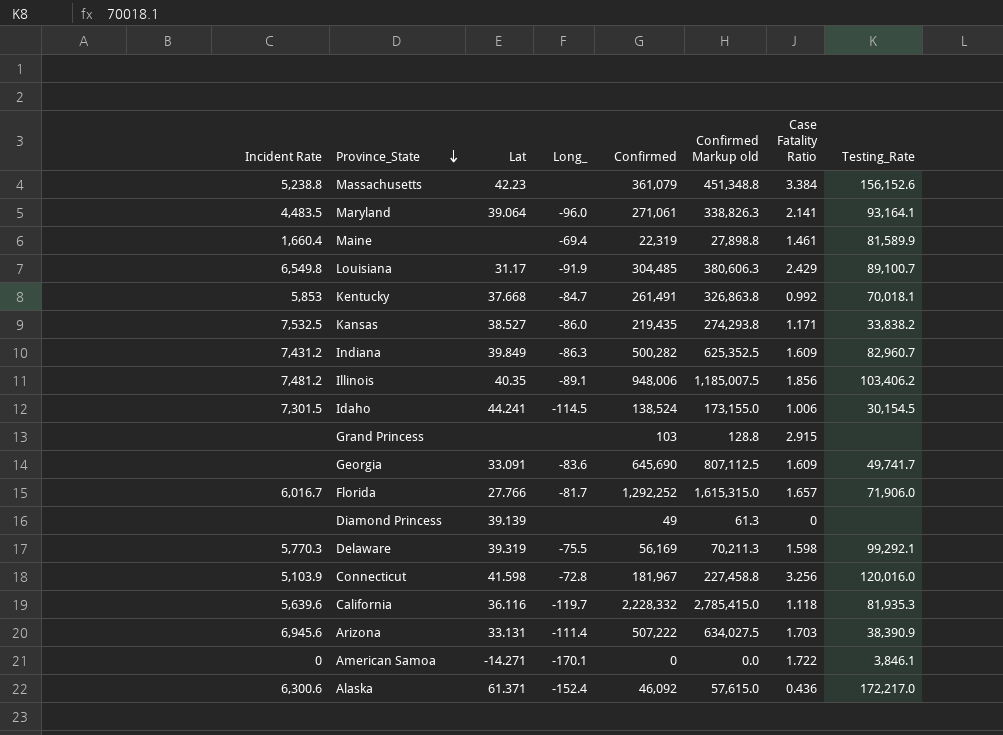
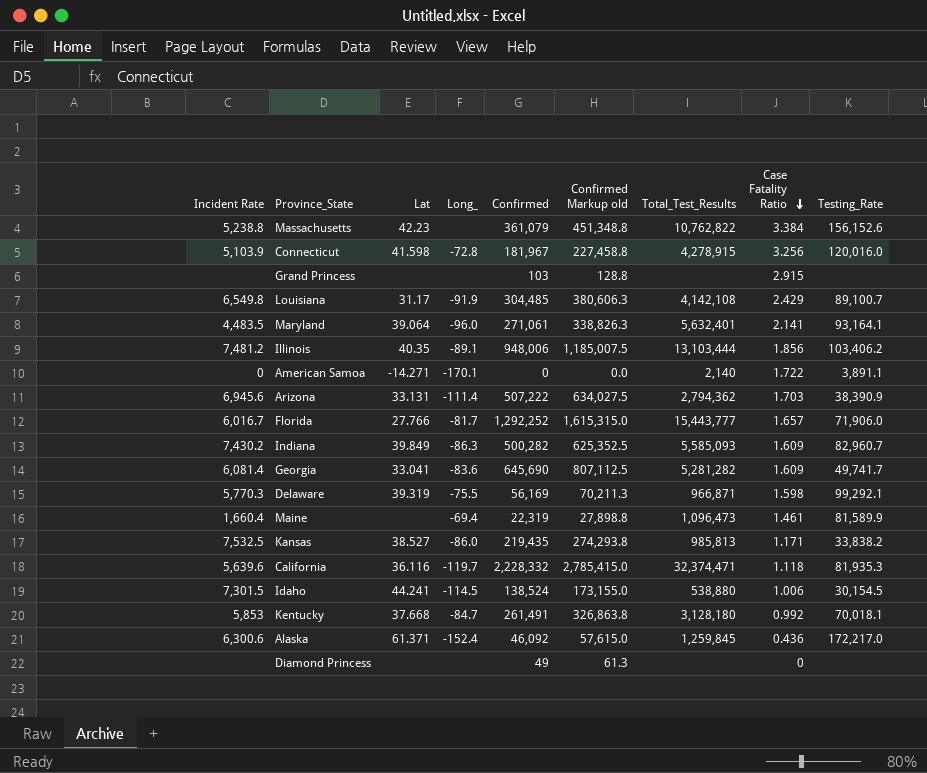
row order: Province_State descending -> Case Fatality Ratio descending
column Total_Test_Results | position: none -> 7
American Samoa | Testing_Rate: 3,846.1 -> 3,891.1
Indiana | Incident Rate: 7,431.2 -> 7,430.2
Georgia | Incident Rate: none -> 6,081.4
Georgia | Lat: 33.091 -> 33.041
Diamond Princess | Lat: 39.139 -> none

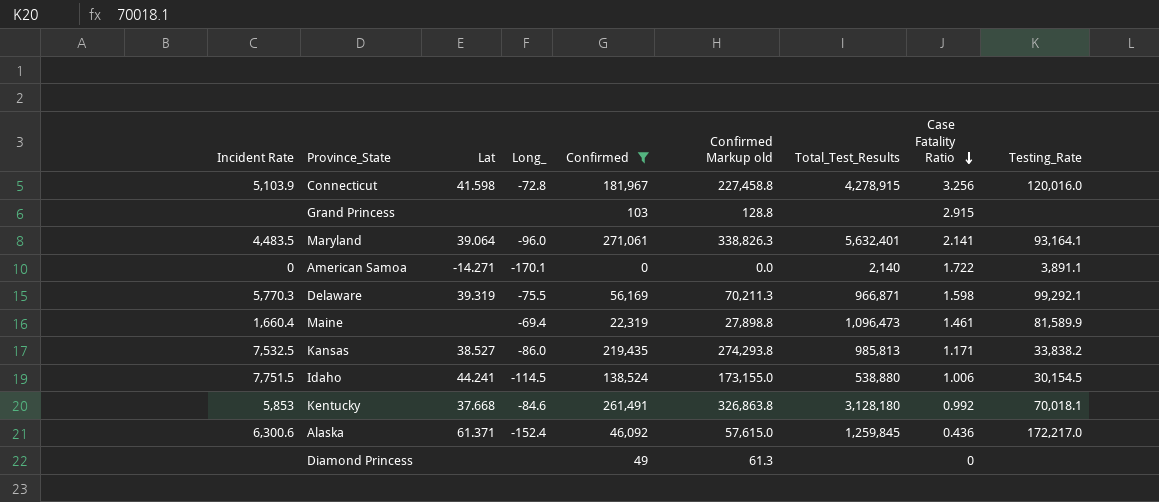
filter: none -> Confirmed <= 271,061
Idaho | Incident Rate: 7,301.5 -> 7,751.5
Kentucky | Long_: -84.7 -> -84.6

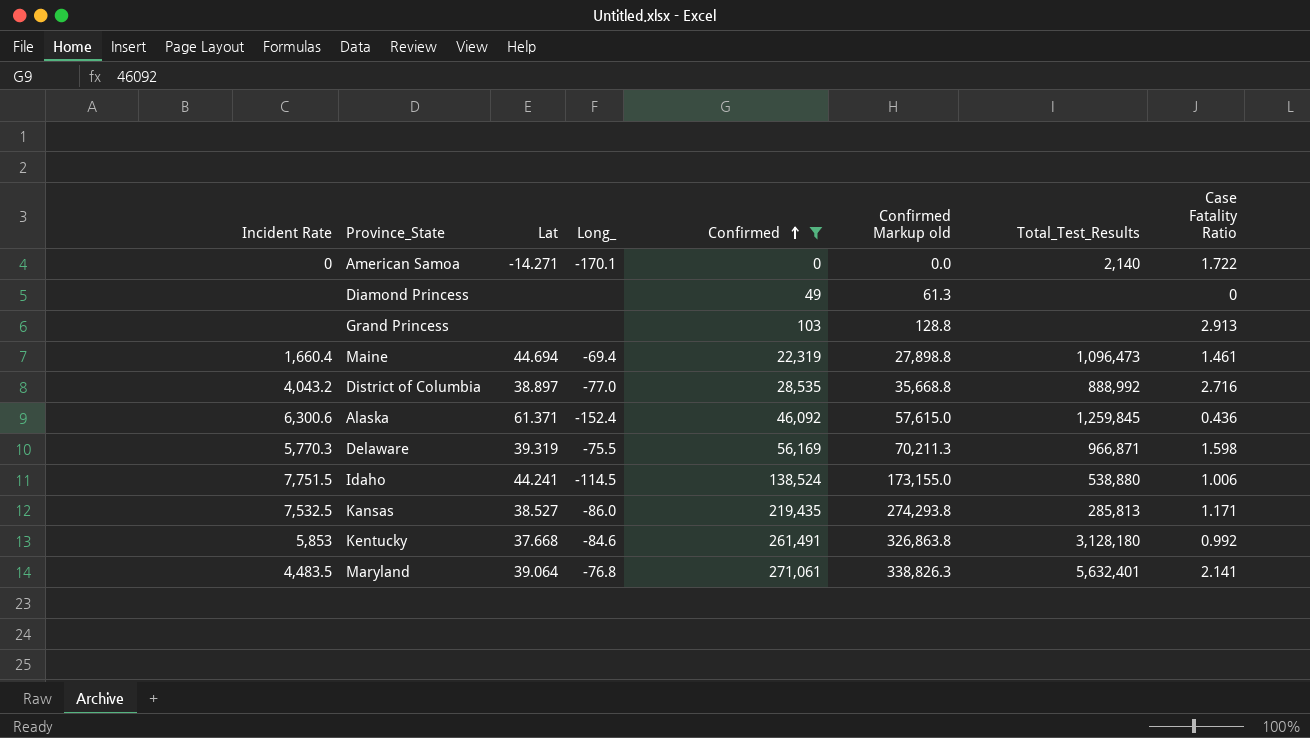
row order: Case Fatality Ratio descending -> Confirmed ascending
column Testing_Rate | position: 9 -> none
row Connecticut: 5,103.9 | 41.598 | -72.8 | 181,967 | 227,458.8 | 4,278,915 | 3.256 | 120,016.0 -> none
Grand Princess | Case Fatality Ratio: 2.915 -> 2.913
Maine | Lat: none -> 44.694
row District of Columbia: none -> 4,043.2 | 38.897 | -77.0 | 28,535 | 35,668.8 | 888,992 | 2.716
Kansas | Total_Test_Results: 985,813 -> 285,813
Maryland | Long_: -96.0 -> -76.8

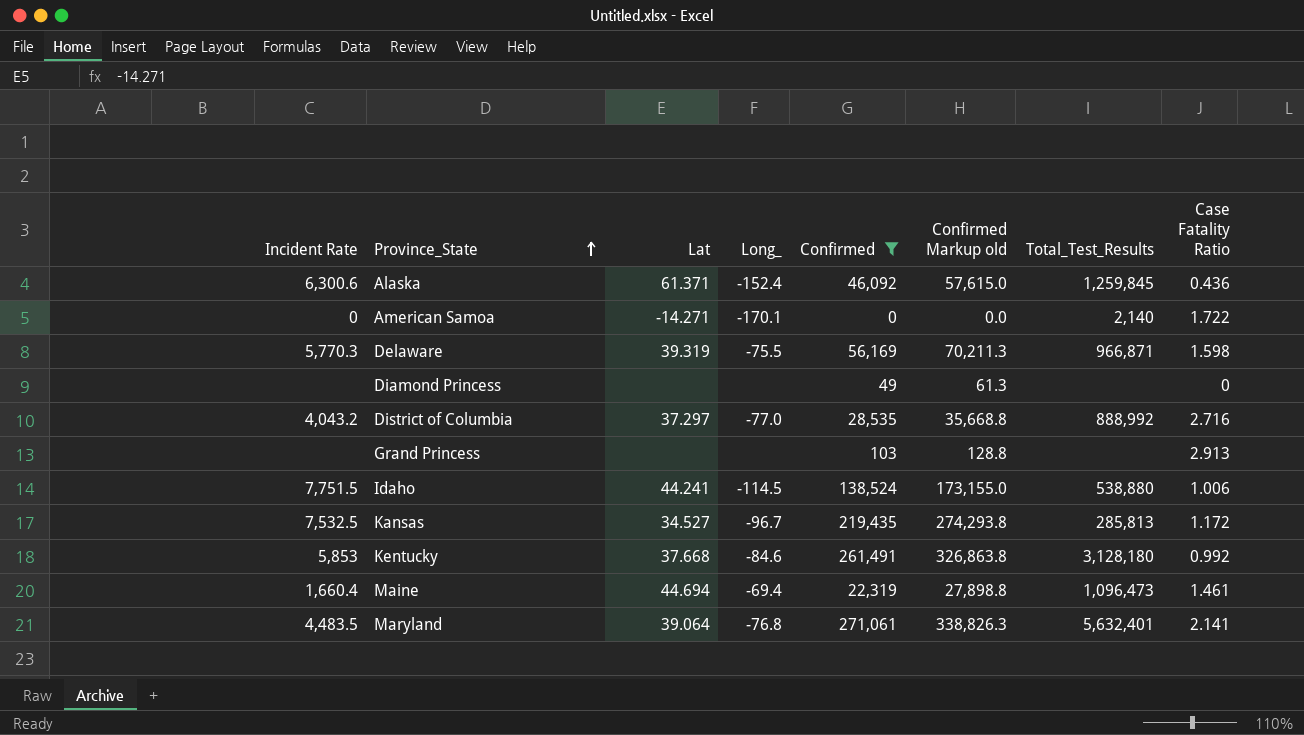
row order: Confirmed ascending -> Province_State ascending
District of Columbia | Lat: 38.897 -> 37.297
Kansas | Lat: 38.527 -> 34.527
Kansas | Long_: -86.0 -> -96.7
Kansas | Case Fatality Ratio: 1.171 -> 1.172

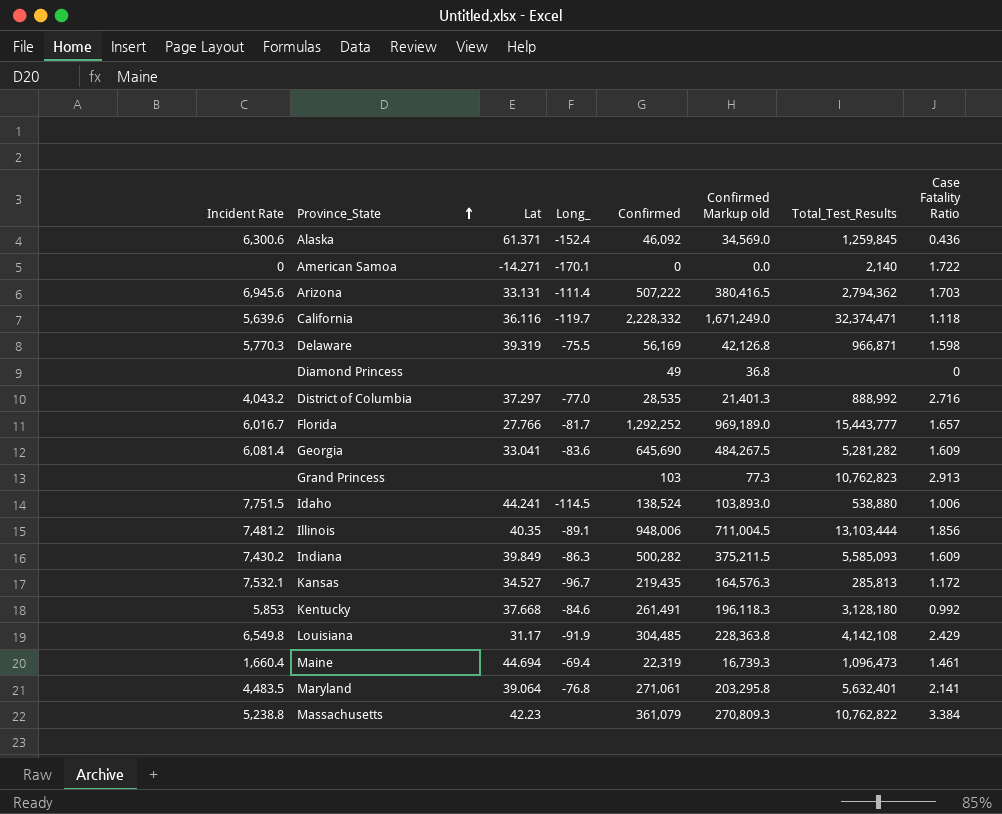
filter: Confirmed <= 271,061 -> none
column Confirmed Markup old | formula: [Confirmed] * 1.25 -> [Confirmed] * 0.75
Grand Princess | Total_Test_Results: none -> 10,762,823
Kansas | Incident Rate: 7,532.5 -> 7,532.1

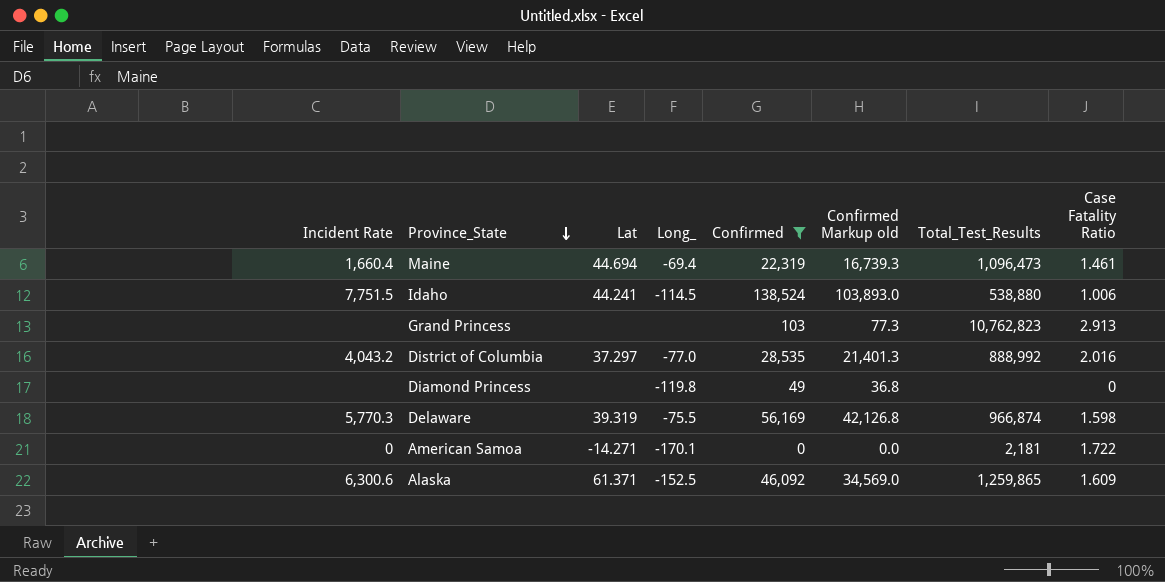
filter: none -> Confirmed <= 138,524
row order: Province_State ascending -> Province_State descending
District of Columbia | Case Fatality Ratio: 2.716 -> 2.016
Diamond Princess | Long_: none -> -119.8
Delaware | Total_Test_Results: 966,871 -> 966,874
American Samoa | Total_Test_Results: 2,140 -> 2,181
Alaska | Long_: -152.4 -> -152.5
Alaska | Total_Test_Results: 1,259,845 -> 1,259,865
Alaska | Case Fatality Ratio: 0.436 -> 1.609

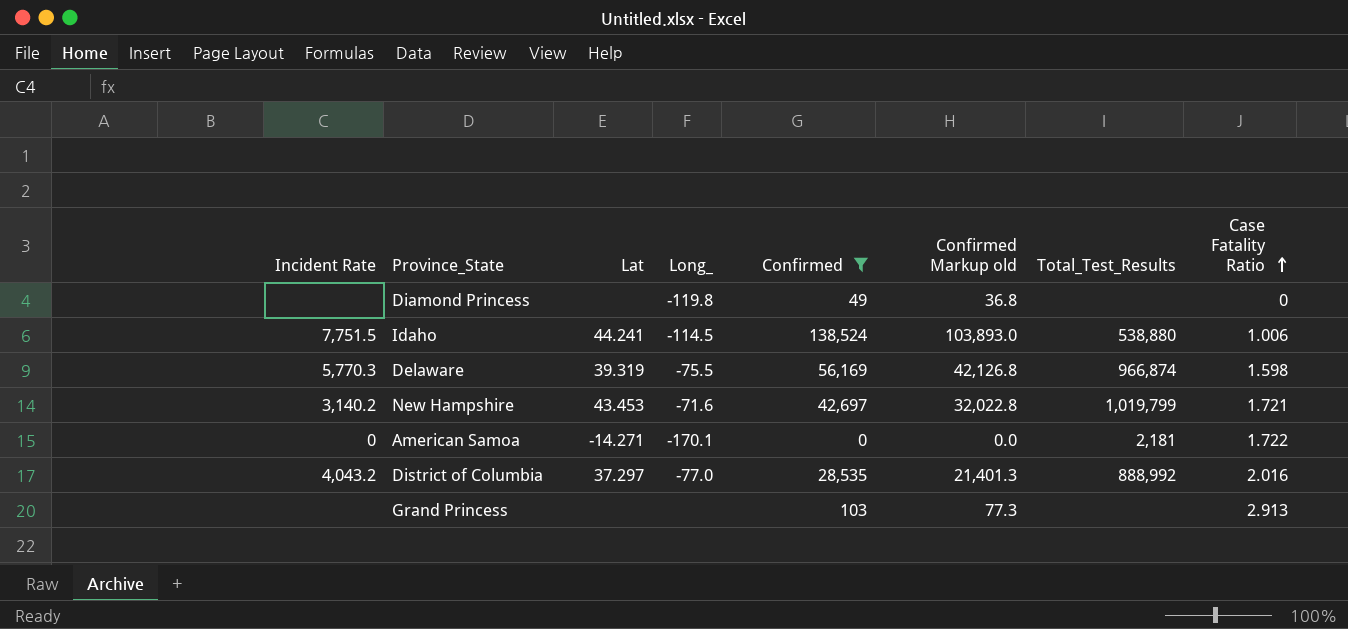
row order: Province_State descending -> Case Fatality Ratio ascending
row Maine: 1,660.4 | 44.694 | -69.4 | 22,319 | 16,739.3 | 1,096,473 | 1.461 -> none
row Alaska: 6,300.6 | 61.371 | -152.5 | 46,092 | 34,569.0 | 1,259,865 | 1.609 -> none
row New Hampshire: none -> 3,140.2 | 43.453 | -71.6 | 42,697 | 32,022.8 | 1,019,799 | 1.721
Grand Princess | Total_Test_Results: 10,762,823 -> none

